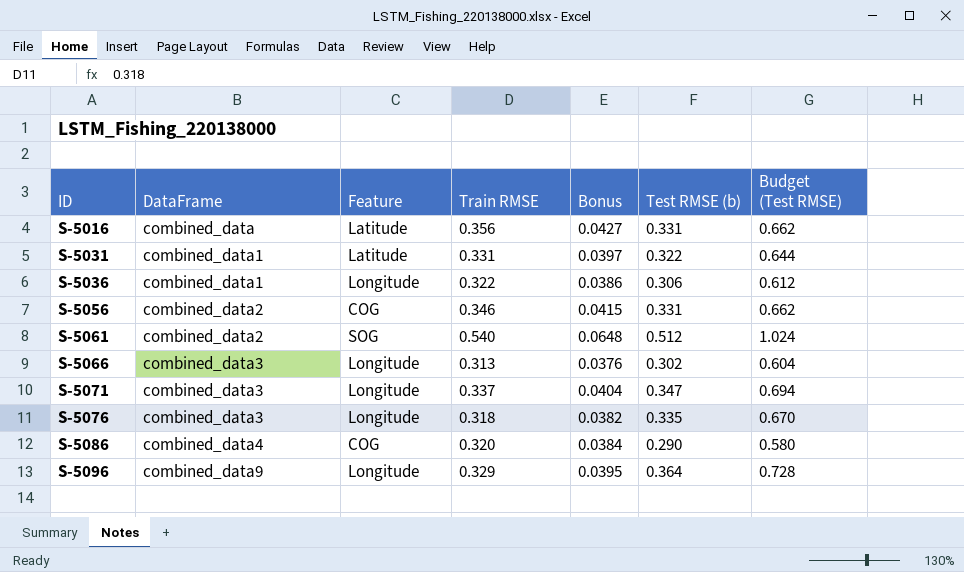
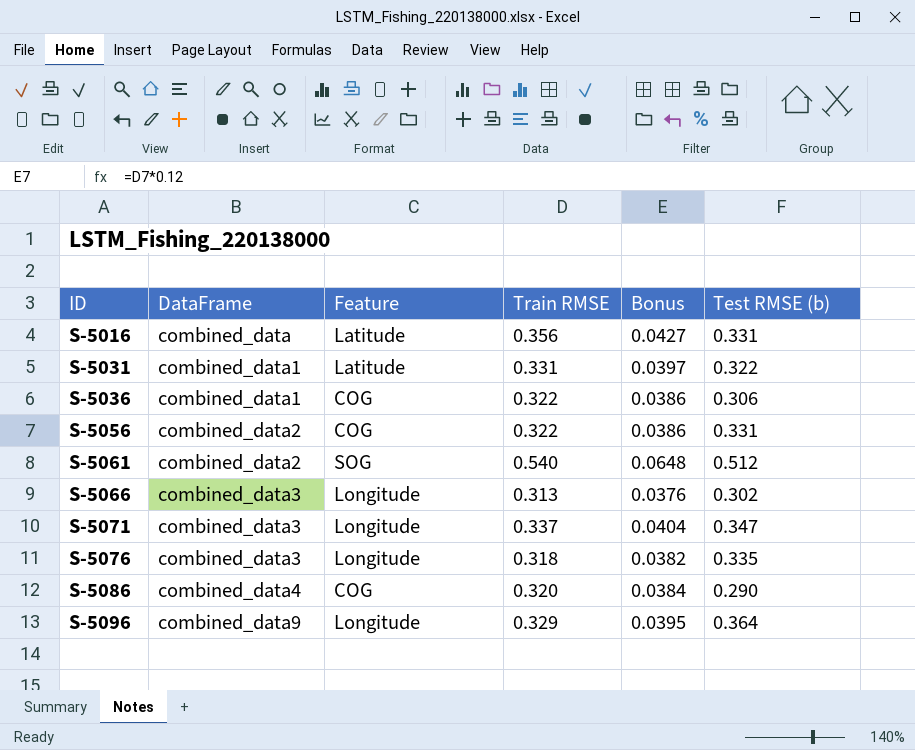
column Budget (Test RMSE) | formula: [Test RMSE (b)] * 2 -> none
S-5036 | Feature: Longitude -> COG
S-5056 | Train RMSE: 0.346 -> 0.322
S-5056 | Bonus: 0.0415 -> 0.0386

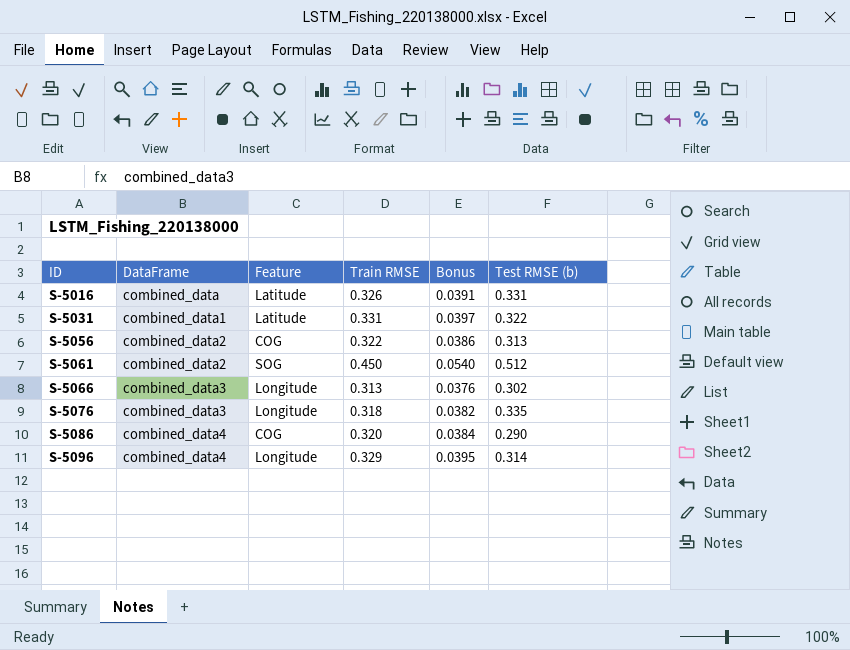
row S-5036: combined_data1 | COG | 0.322 | 0.0386 | 0.306 -> none
row S-5071: combined_data3 | Longitude | 0.337 | 0.0404 | 0.347 -> none
S-5016 | Train RMSE: 0.356 -> 0.326
S-5016 | Bonus: 0.0427 -> 0.0391
S-5056 | Test RMSE (b): 0.331 -> 0.313
S-5061 | Train RMSE: 0.540 -> 0.450
S-5061 | Bonus: 0.0648 -> 0.0540
S-5096 | DataFrame: combined_data9 -> combined_data4
S-5096 | Test RMSE (b): 0.364 -> 0.314

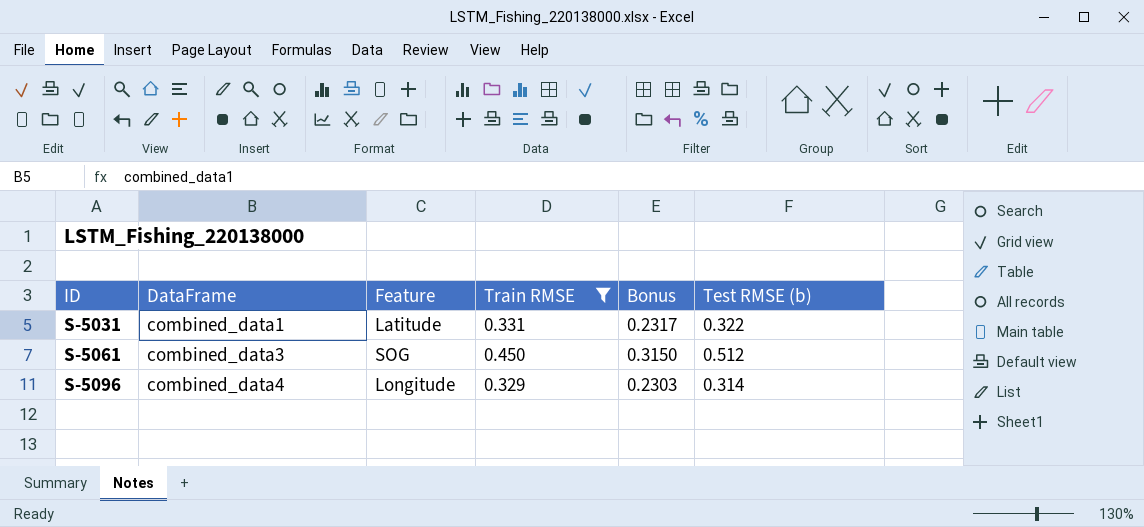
filter: none -> Train RMSE >= 0.329
column Bonus | formula: [Train RMSE] * 0.12 -> [Train RMSE] * 0.7
S-5061 | DataFrame: combined_data2 -> combined_data3

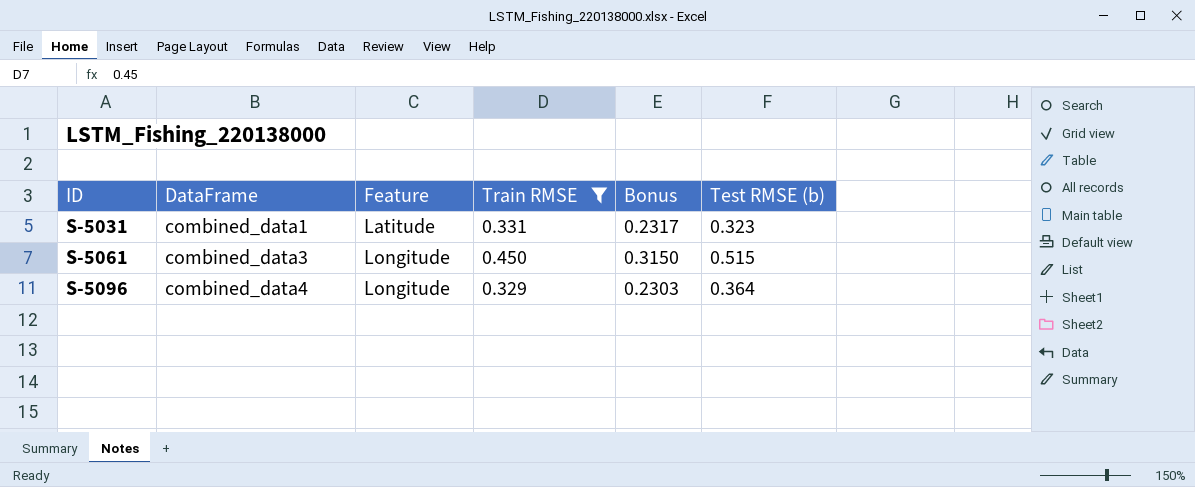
S-5031 | Test RMSE (b): 0.322 -> 0.323
S-5061 | Feature: SOG -> Longitude
S-5061 | Test RMSE (b): 0.512 -> 0.515
S-5096 | Test RMSE (b): 0.314 -> 0.364

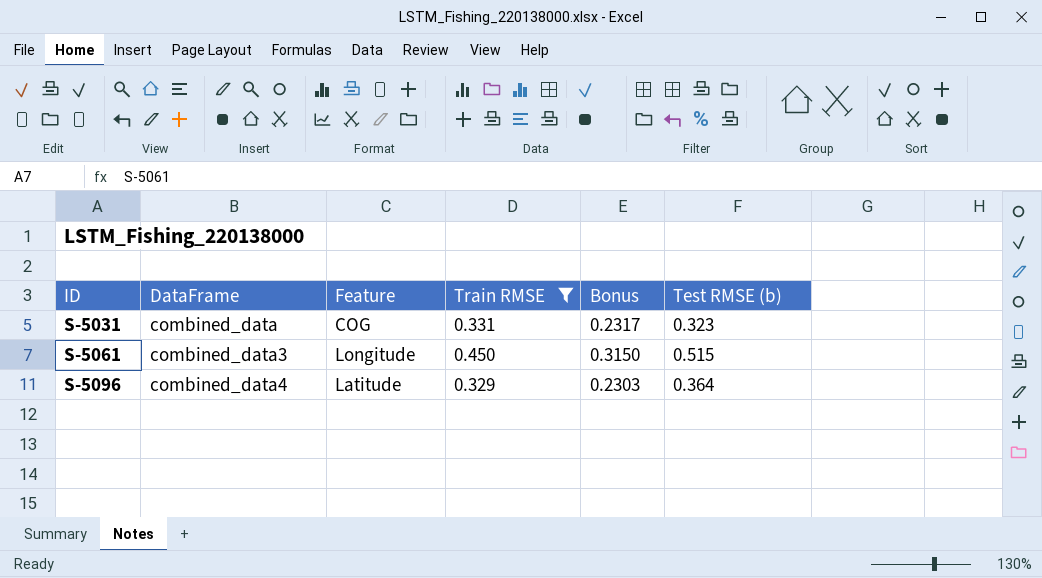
S-5031 | DataFrame: combined_data1 -> combined_data
S-5031 | Feature: Latitude -> COG
S-5096 | Feature: Longitude -> Latitude

